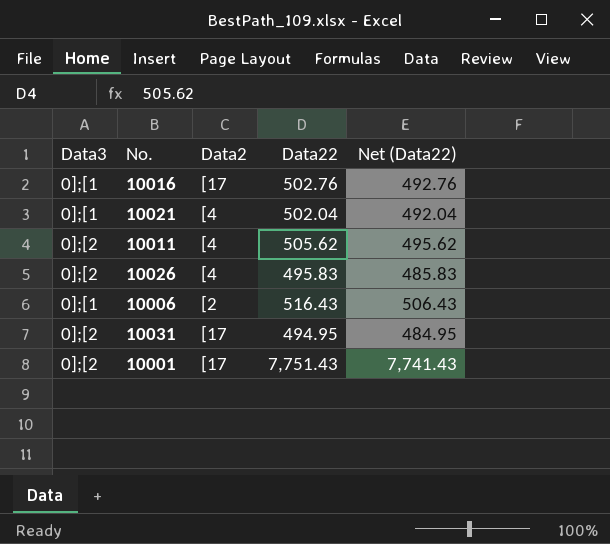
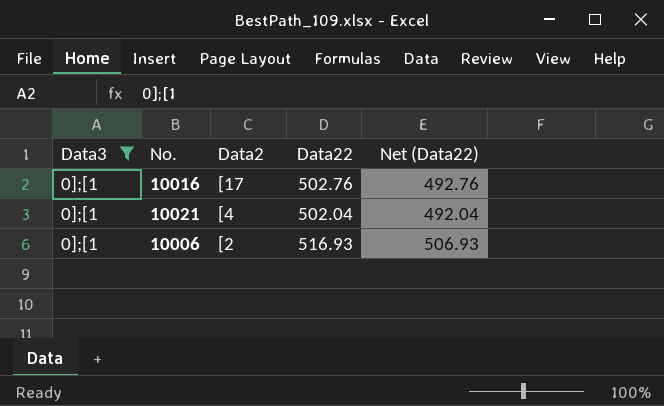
filter: none -> Data3 = 0];[1
10006 | Data22: 516.43 -> 516.93
10006 | Net (Data22): 506.43 -> 506.93

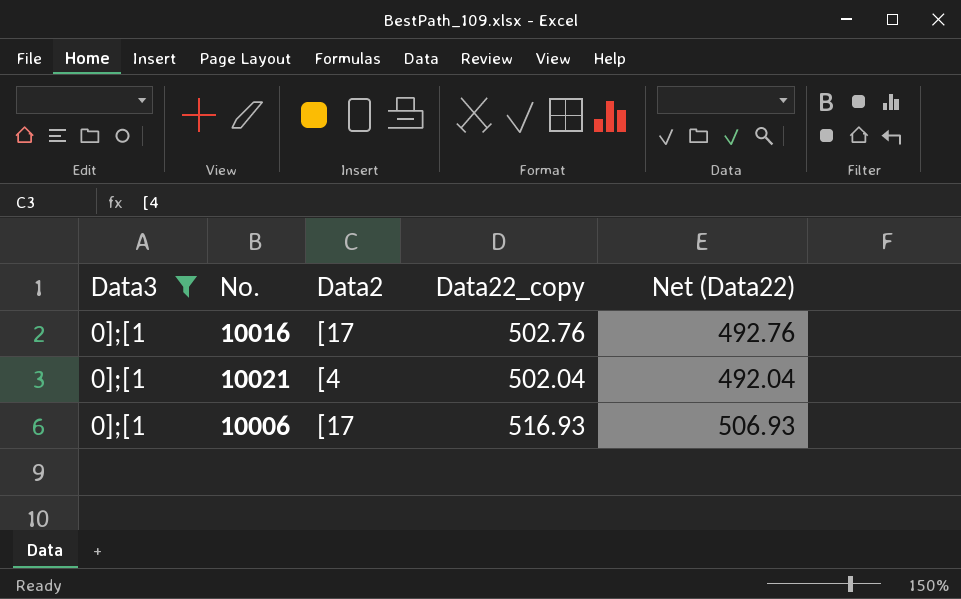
column name: Data22 -> Data22_copy
10006 | Data2: [2 -> [17

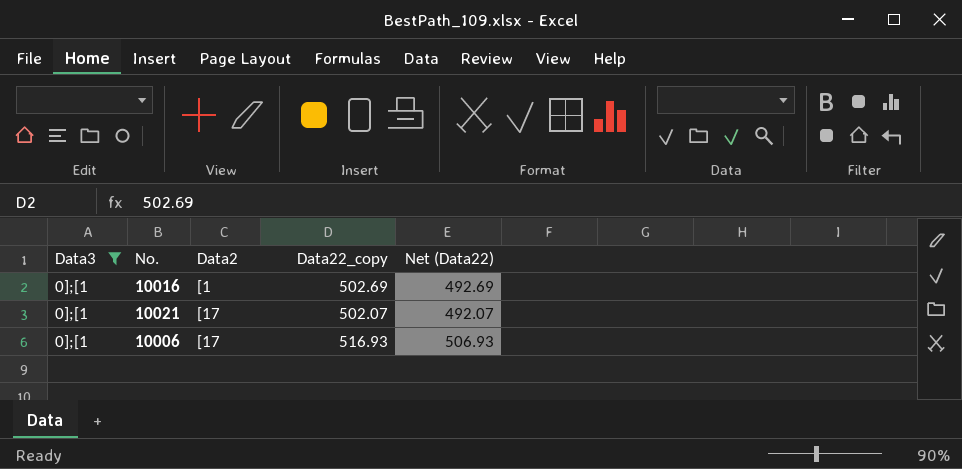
10016 | Data2: [17 -> [1
10016 | Data22_copy: 502.76 -> 502.69
10016 | Net (Data22): 492.76 -> 492.69
10021 | Data2: [4 -> [17
10021 | Data22_copy: 502.04 -> 502.07
10021 | Net (Data22): 492.04 -> 492.07

